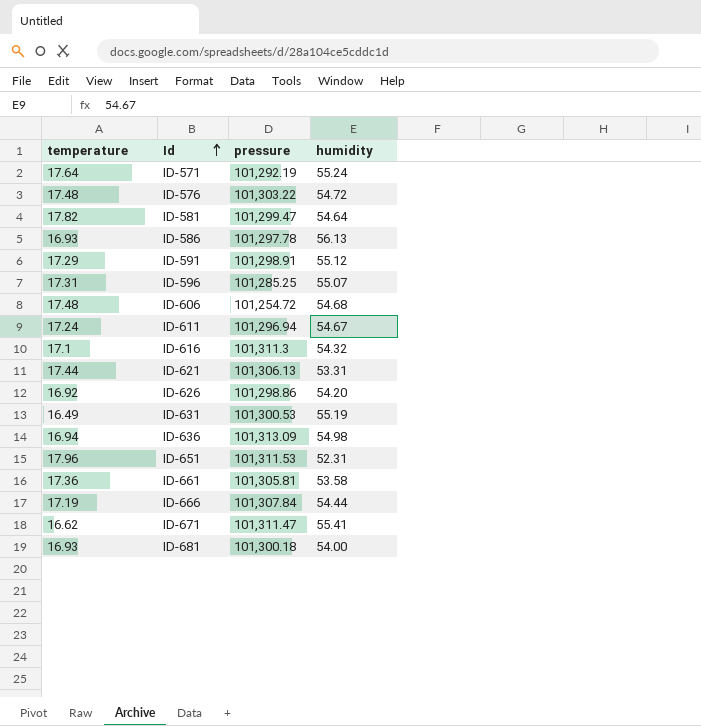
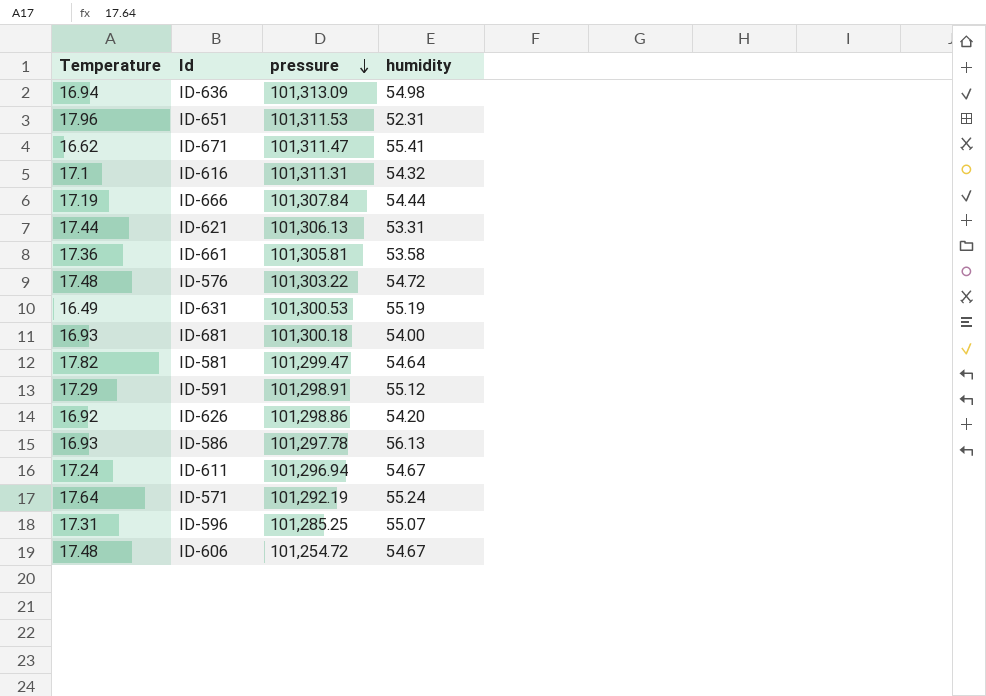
row order: Id ascending -> pressure descending
column name: temperature -> Temperature
ID-616 | pressure: 101,311.3 -> 101,311.31
ID-606 | humidity: 54.68 -> 54.67

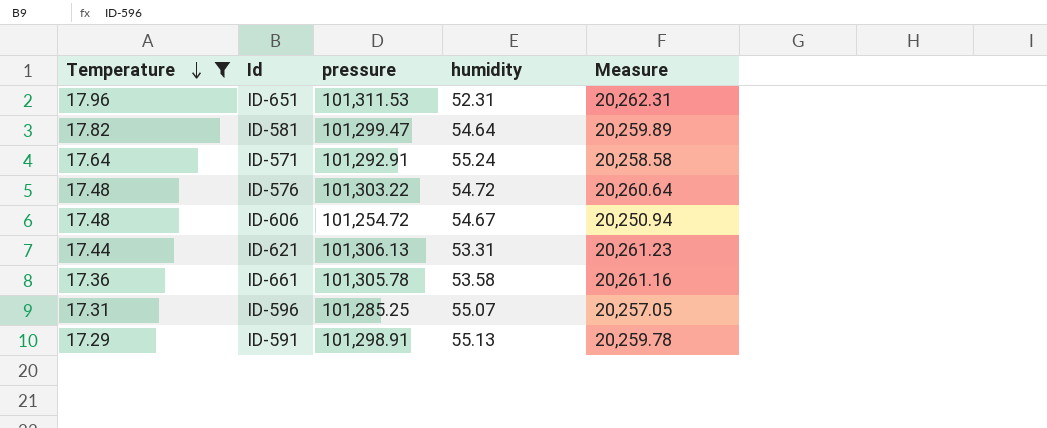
filter: none -> Temperature >= 17.29
row order: pressure descending -> Temperature descending
column Measure | formula: none -> [pressure] * 0.2
ID-571 | pressure: 101,292.19 -> 101,292.91
ID-661 | pressure: 101,305.81 -> 101,305.78
ID-591 | humidity: 55.12 -> 55.13

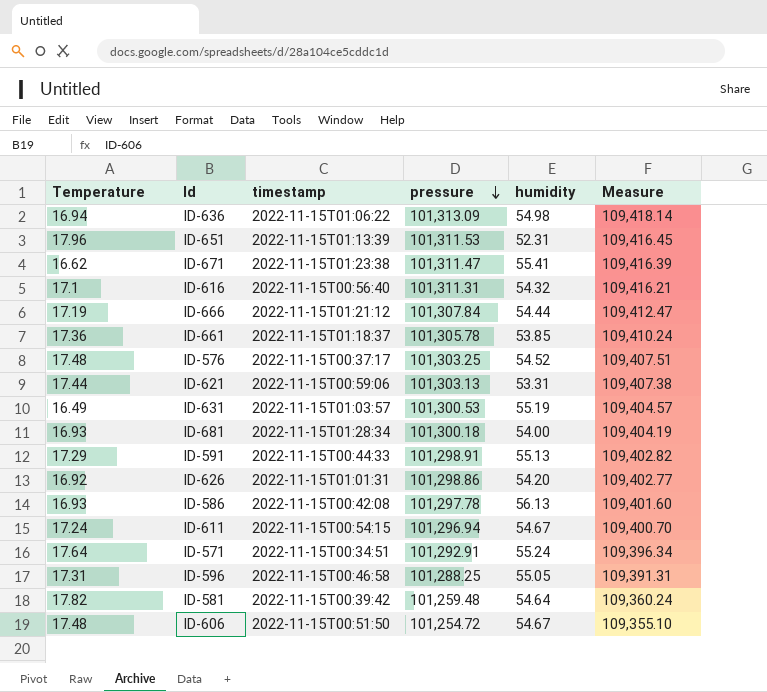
filter: Temperature >= 17.29 -> none
row order: Temperature descending -> pressure descending
column timestamp | position: none -> 3
column Measure | formula: [pressure] * 0.2 -> [pressure] * 1.08
ID-661 | humidity: 53.58 -> 53.85
ID-576 | pressure: 101,303.22 -> 101,303.25
ID-576 | humidity: 54.72 -> 54.52
ID-621 | pressure: 101,306.13 -> 101,303.13
ID-596 | pressure: 101,285.25 -> 101,288.25
ID-596 | humidity: 55.07 -> 55.05
ID-581 | pressure: 101,299.47 -> 101,259.48

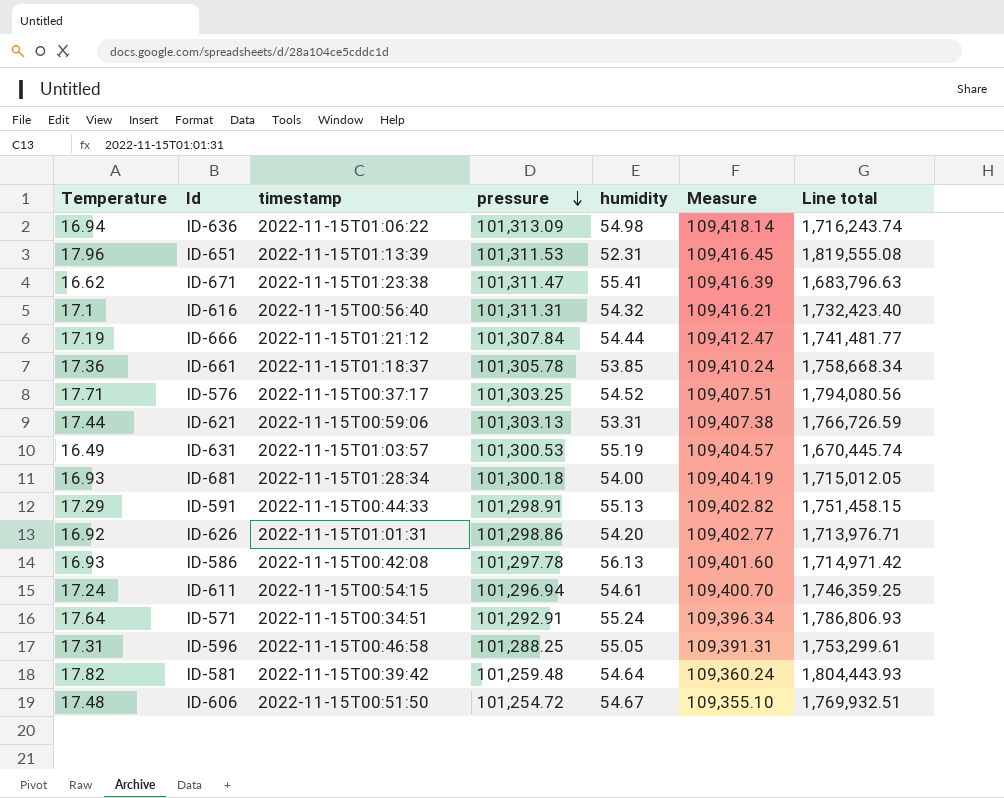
column Line total | formula: none -> [Temperature] * [pressure]
ID-576 | Temperature: 17.48 -> 17.71
ID-611 | humidity: 54.67 -> 54.61

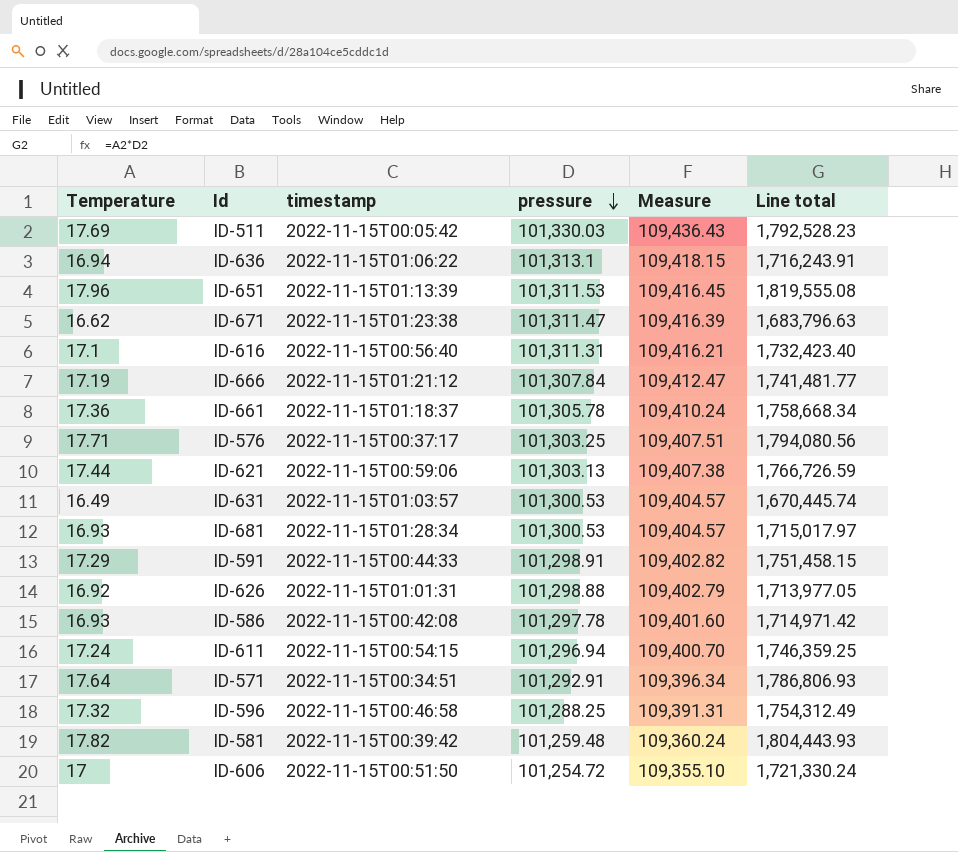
column humidity | position: 5 -> none
row ID-511: none -> 17.69 | 2022-11-15T00:05:42 | 101,330.03 | 109,436.43 | 1,792,528.23
ID-636 | pressure: 101,313.09 -> 101,313.1
ID-636 | Measure: 109,418.14 -> 109,418.15
ID-636 | Line total: 1,716,243.74 -> 1,716,243.91
ID-681 | pressure: 101,300.18 -> 101,300.53
ID-681 | Measure: 109,404.19 -> 109,404.57
ID-681 | Line total: 1,715,012.05 -> 1,715,017.97
ID-626 | pressure: 101,298.86 -> 101,298.88
ID-626 | Measure: 109,402.77 -> 109,402.79
ID-626 | Line total: 1,713,976.71 -> 1,713,977.05
ID-596 | Temperature: 17.31 -> 17.32
ID-596 | Line total: 1,753,299.61 -> 1,754,312.49
ID-606 | Temperature: 17.48 -> 17
ID-606 | Line total: 1,769,932.51 -> 1,721,330.24

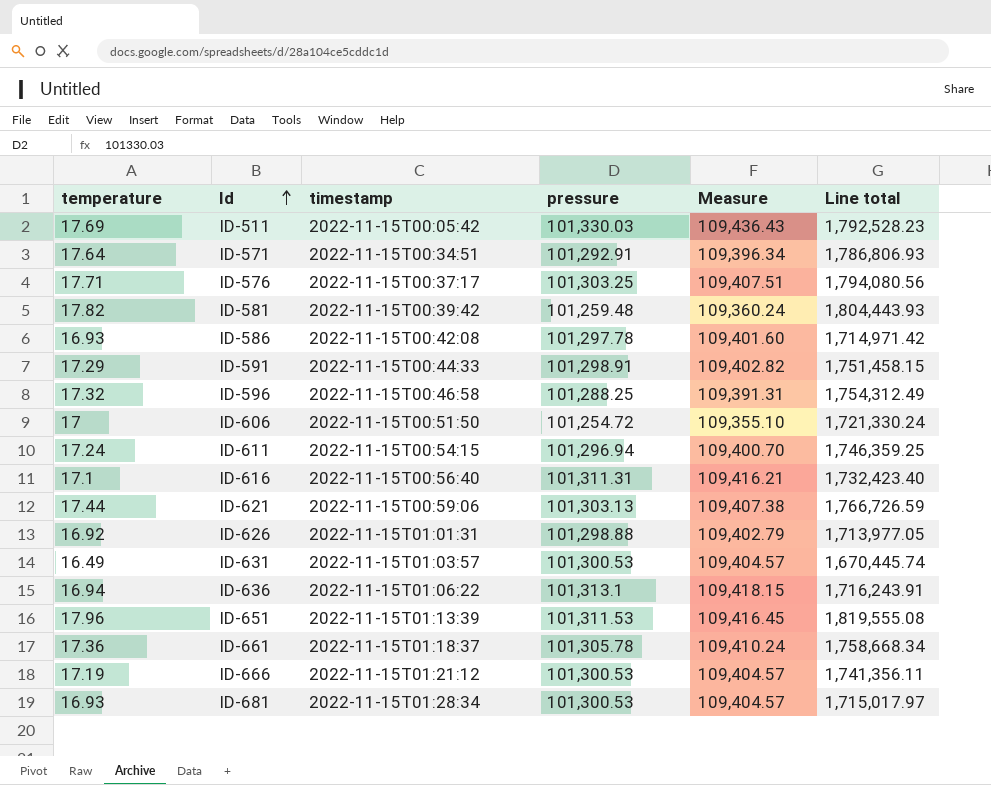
row order: pressure descending -> Id ascending
column name: Temperature -> temperature
row ID-671: 16.62 | 2022-11-15T01:23:38 | 101,311.47 | 109,416.39 | 1,683,796.63 -> none
ID-666 | pressure: 101,307.84 -> 101,300.53
ID-666 | Measure: 109,412.47 -> 109,404.57
ID-666 | Line total: 1,741,481.77 -> 1,741,356.11

